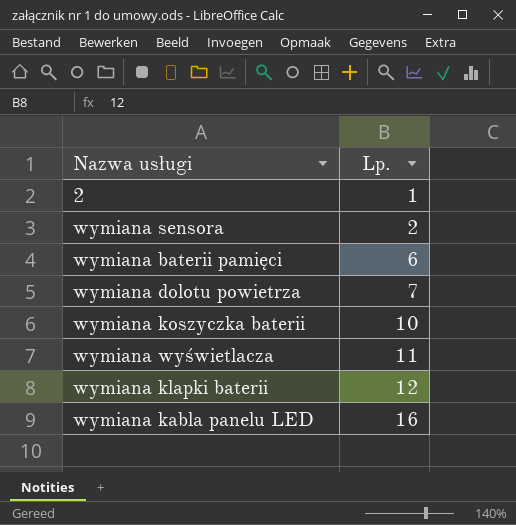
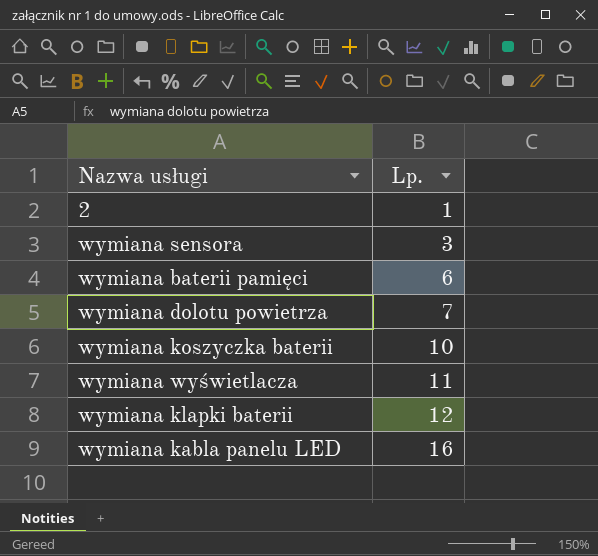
wymiana sensora | Lp.: 2 -> 3

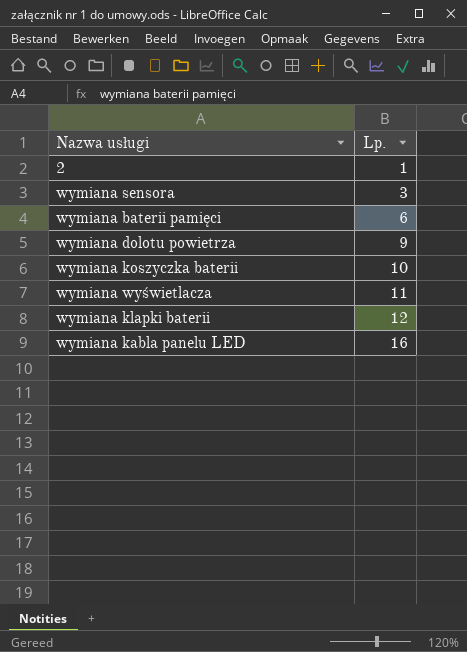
wymiana dolotu powietrza | Lp.: 7 -> 9

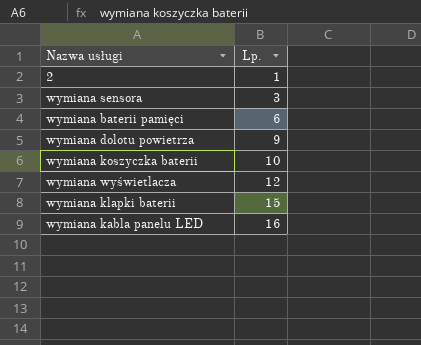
wymiana wyświetlacza | Lp.: 11 -> 12
wymiana klapki baterii | Lp.: 12 -> 15

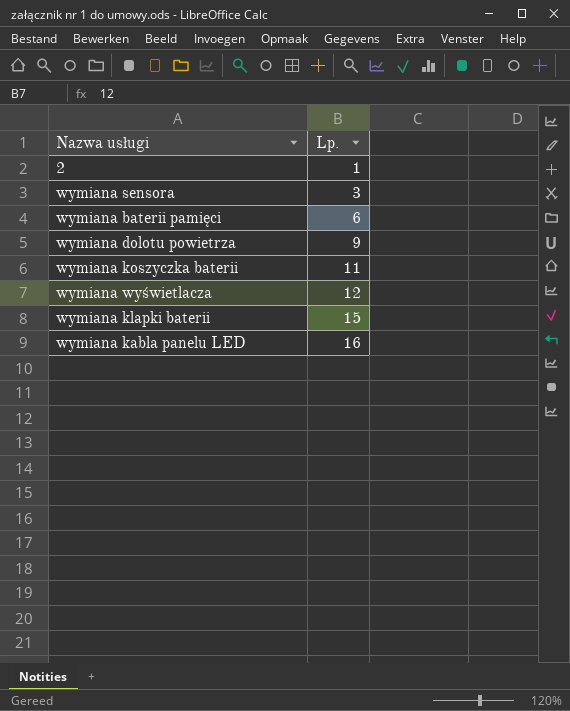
wymiana koszyczka baterii | Lp.: 10 -> 11

